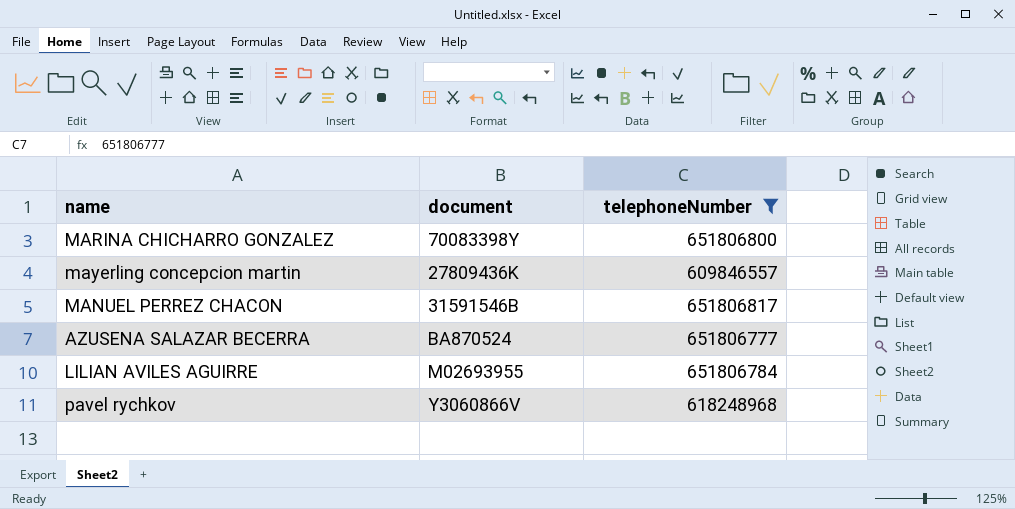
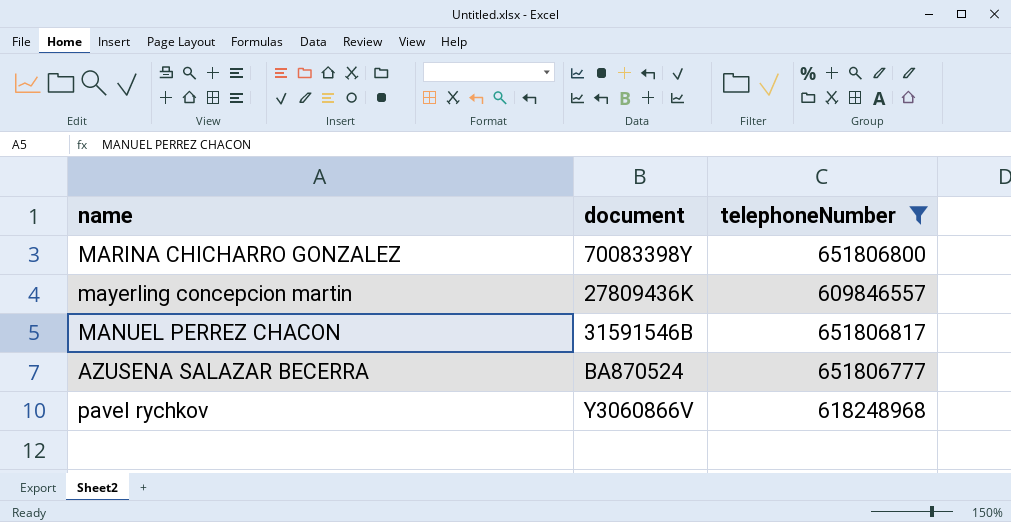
row LILIAN AVILES AGUIRRE: M02693955 | 651806784 -> none

